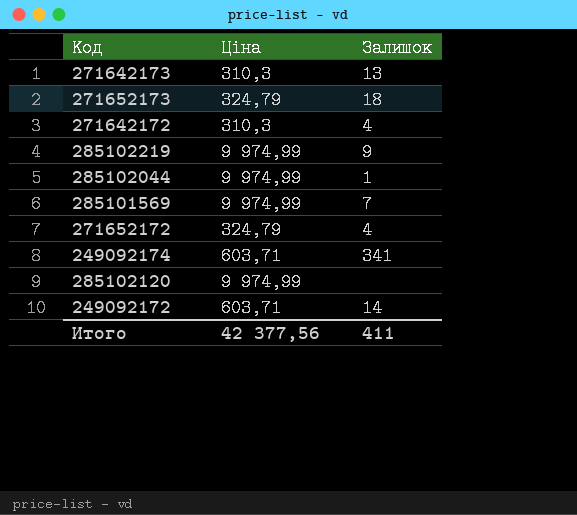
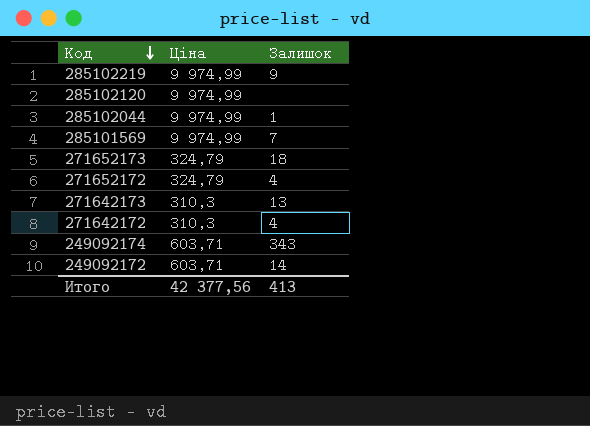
row order: none -> Код descending
249092174 | Залишок: 341 -> 343
Итого | Залишок: 411 -> 413

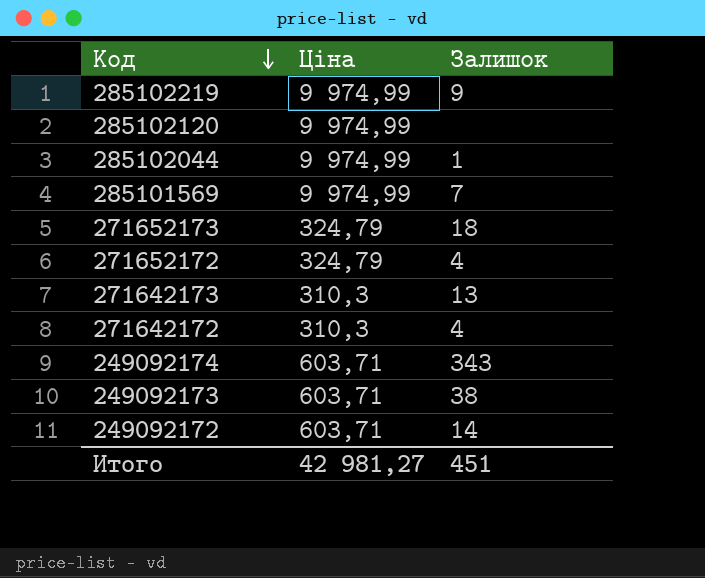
row 249092173: none -> 603,71 | 38
Итого | Ціна: 42 377,56 -> 42 981,27
Итого | Залишок: 413 -> 451

